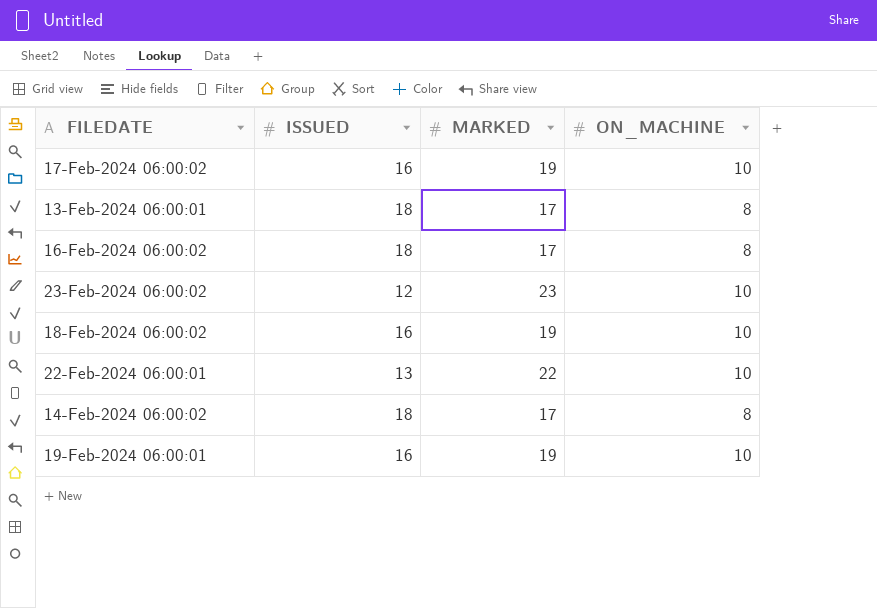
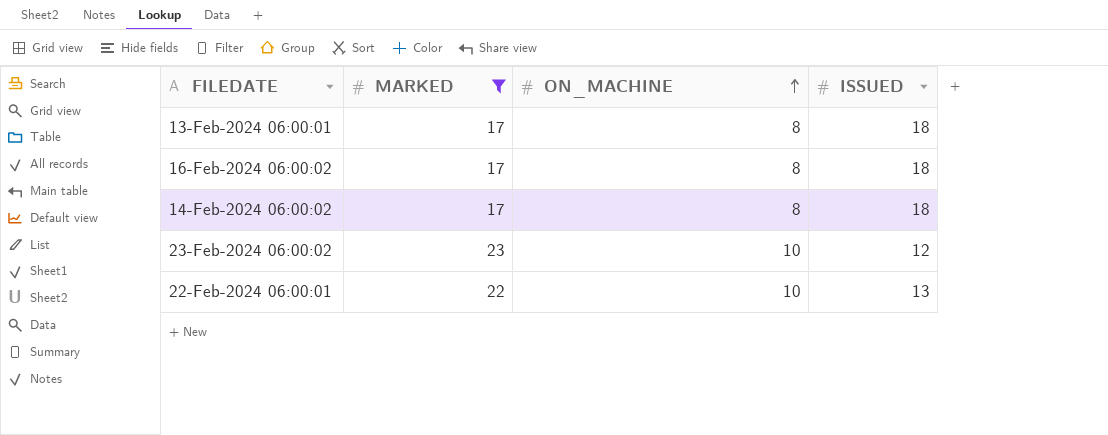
filter: none -> MARKED != 19
row order: none -> ON_MACHINE ascending
column ISSUED | position: 2 -> 4

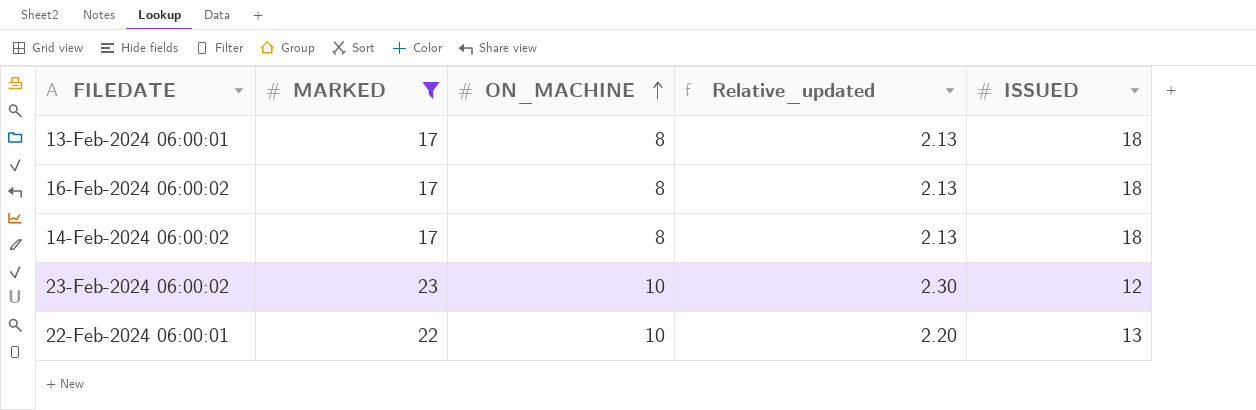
column Relative_updated | formula: none -> [MARKED] / [ON_MACHINE]

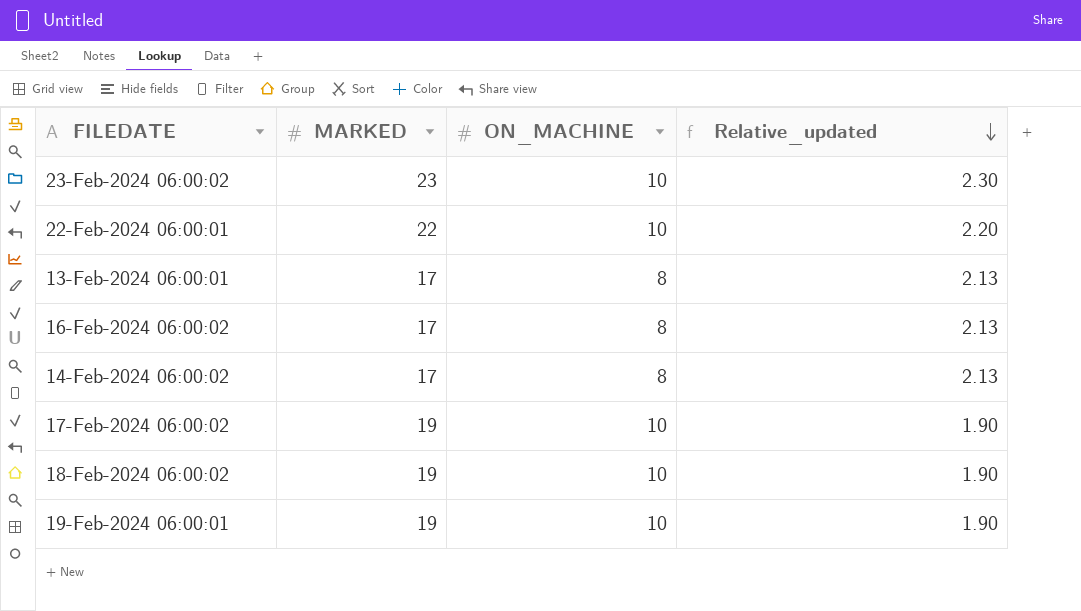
filter: MARKED != 19 -> none
row order: ON_MACHINE ascending -> Relative_updated descending
column ISSUED | position: 5 -> none

